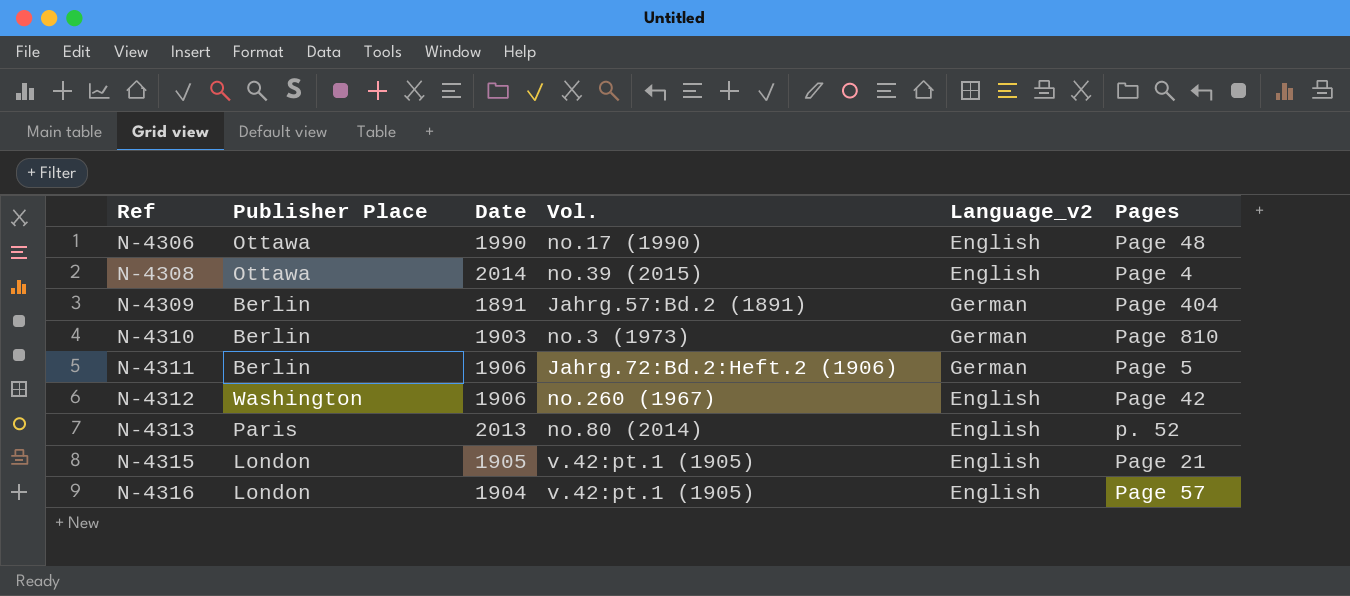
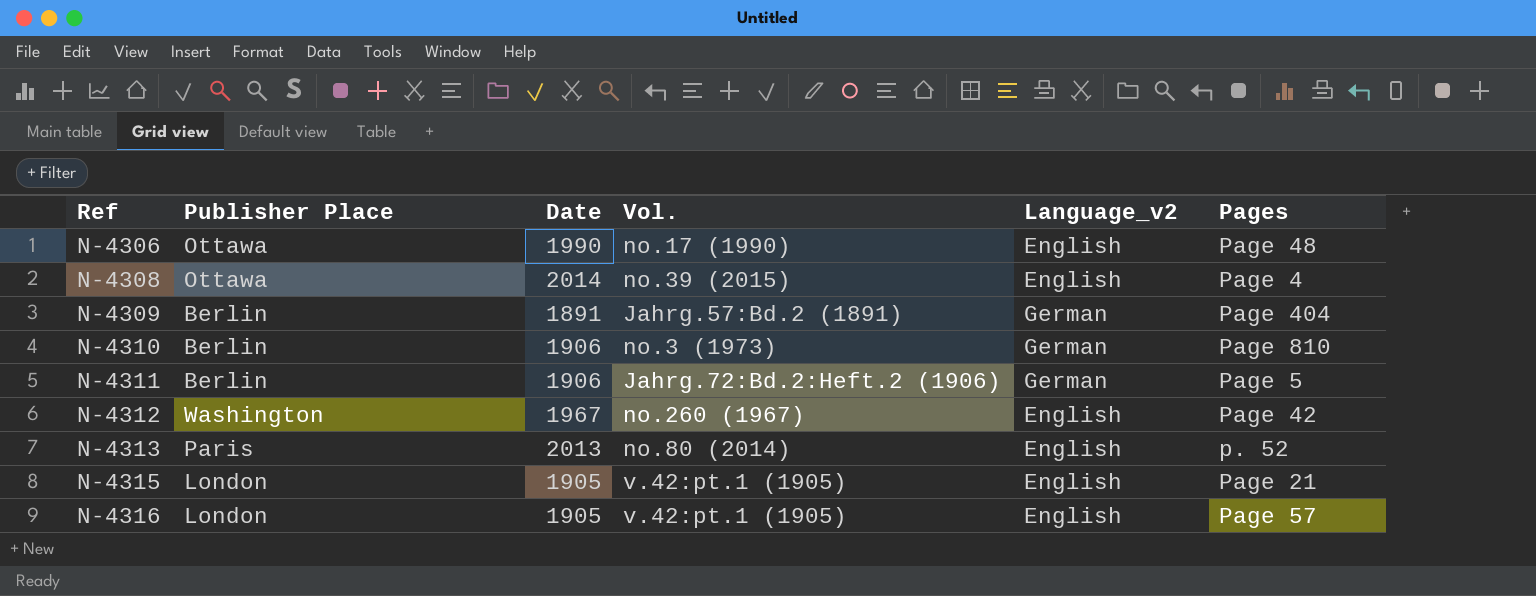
N-4310 | Date: 1903 -> 1906
N-4312 | Date: 1906 -> 1967
N-4316 | Date: 1904 -> 1905

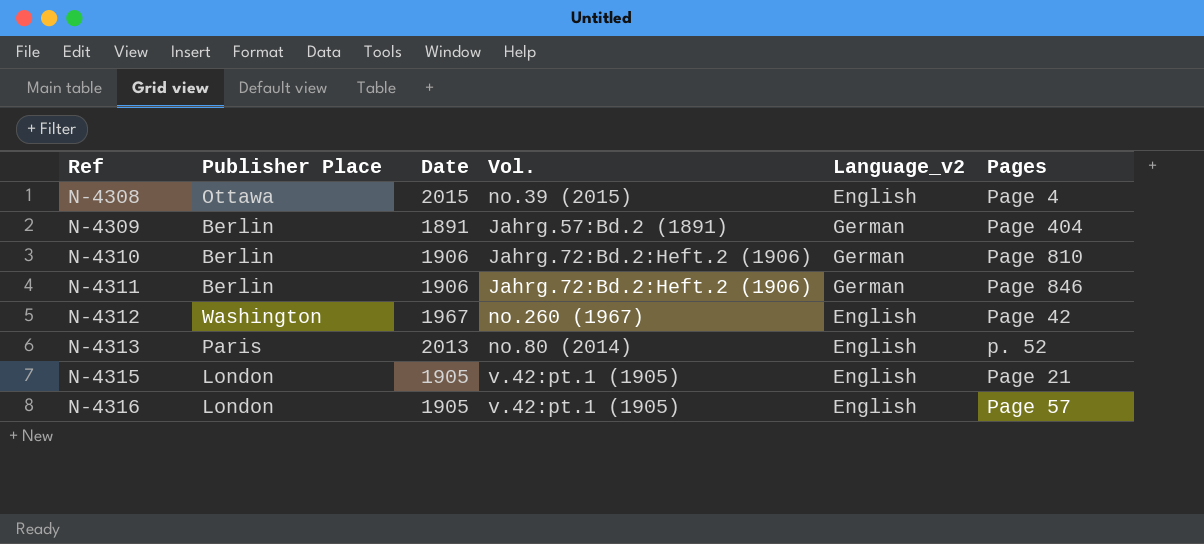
row N-4306: Ottawa | 1990 | no.17 (1990) | English | Page 48 -> none
N-4308 | Date: 2014 -> 2015
N-4310 | Vol.: no.3 (1973) -> Jahrg.72:Bd.2:Heft.2 (1906)
N-4311 | Pages: Page 5 -> Page 846

